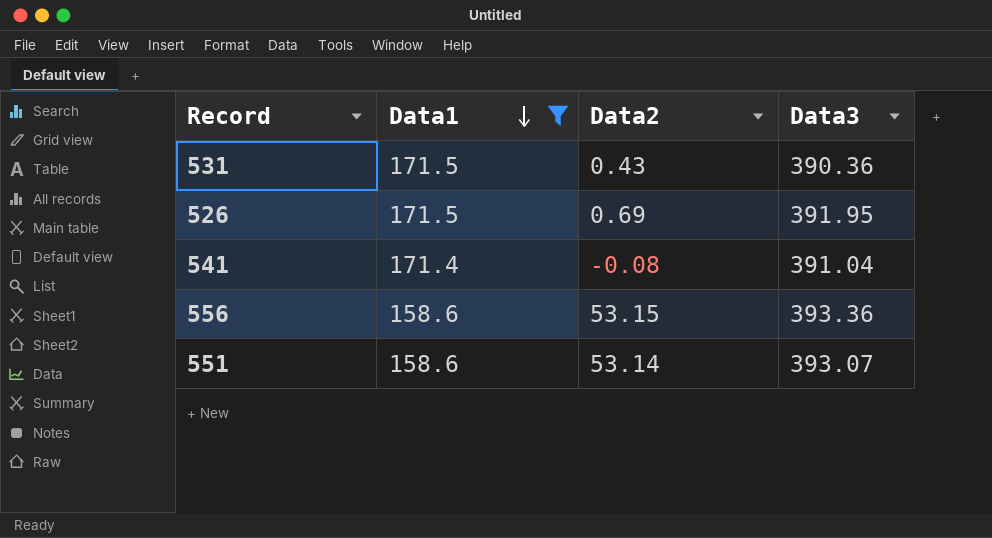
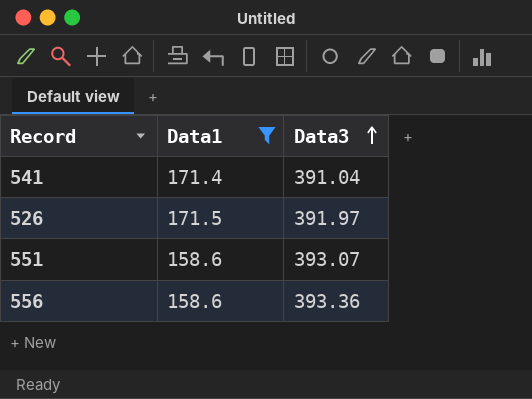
row order: Data1 descending -> Data3 ascending
column Data2 | position: 3 -> none
row 531: 171.5 | 0.43 | 390.36 -> none
526 | Data3: 391.95 -> 391.97

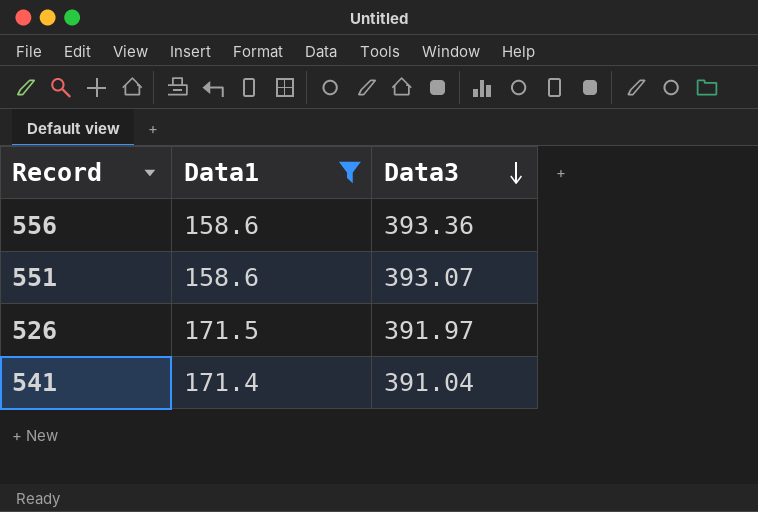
row order: Data3 ascending -> Data3 descending

